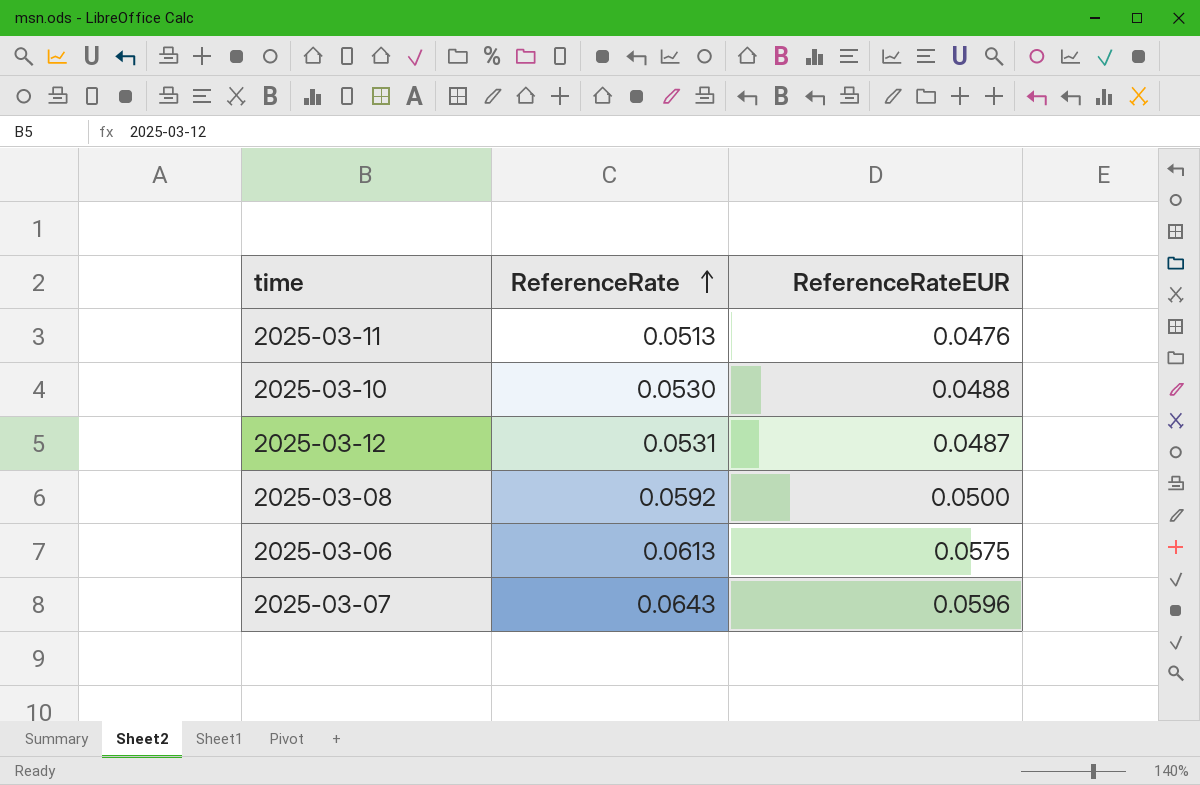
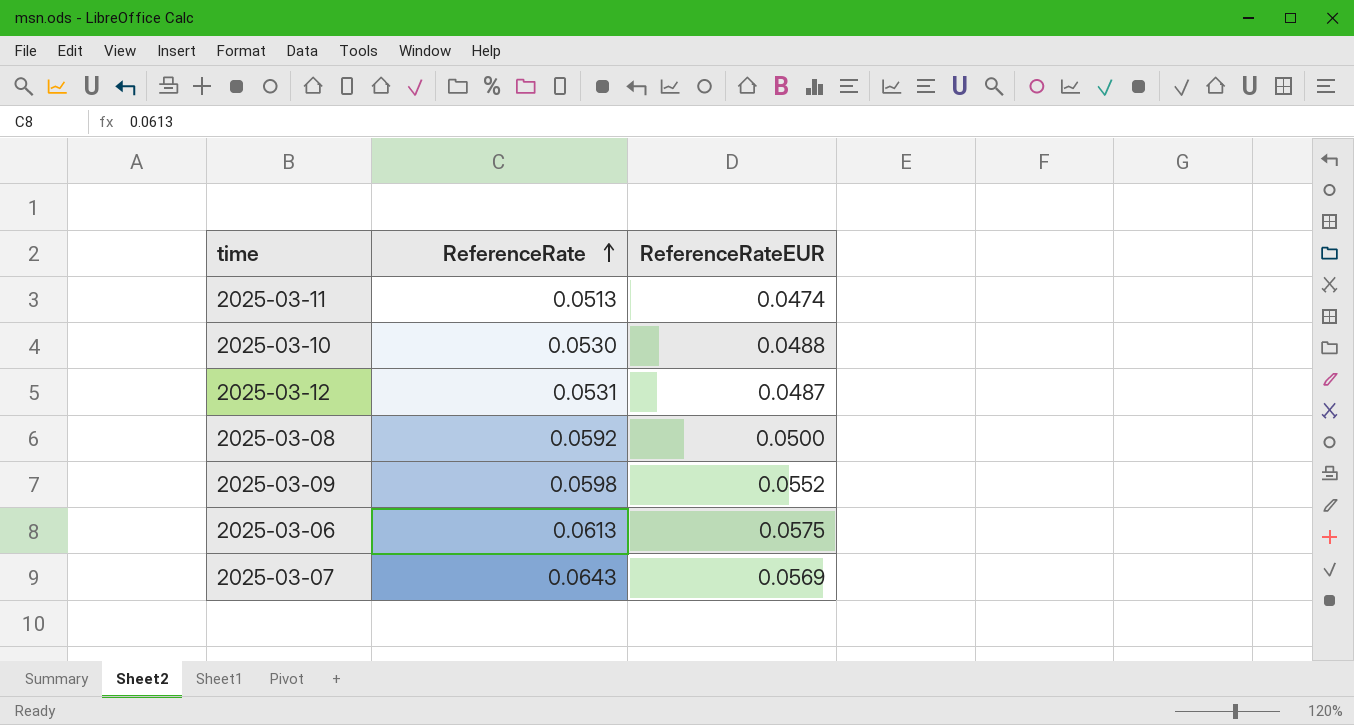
2025-03-11 | ReferenceRateEUR: 0.0476 -> 0.0474
row 2025-03-09: none -> 0.0598 | 0.0552
2025-03-07 | ReferenceRateEUR: 0.0596 -> 0.0569

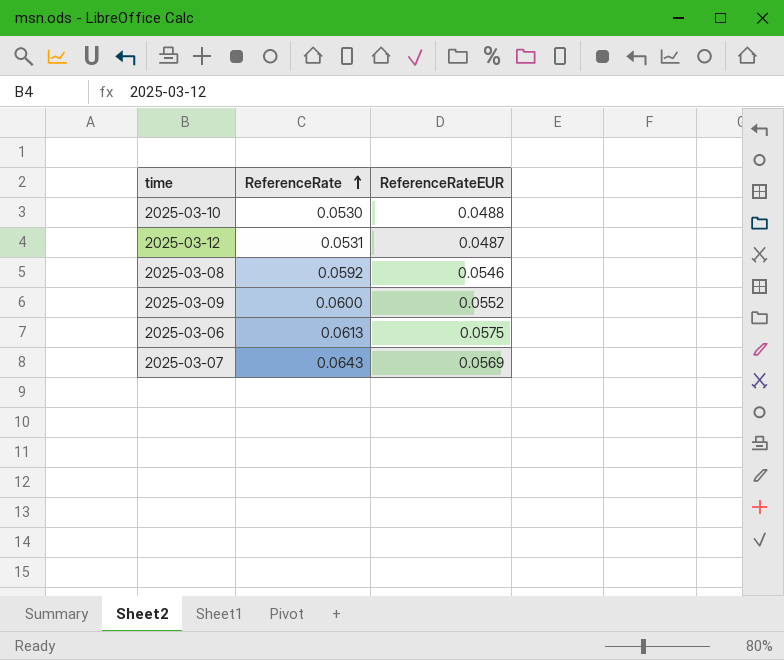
row 2025-03-11: 0.0513 | 0.0474 -> none
2025-03-08 | ReferenceRateEUR: 0.0500 -> 0.0546
2025-03-09 | ReferenceRate: 0.0598 -> 0.0600

